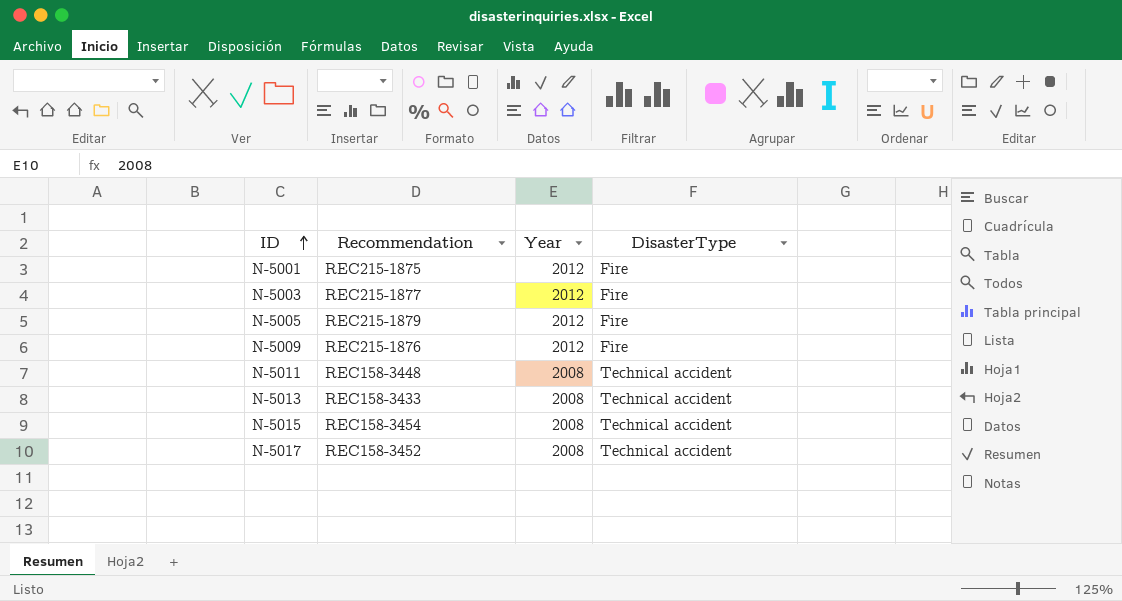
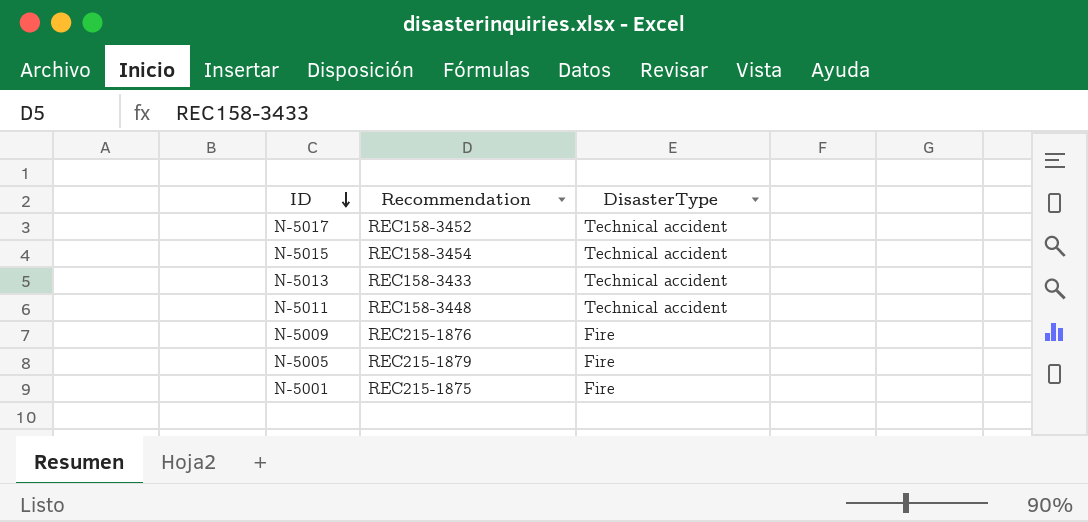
row order: ID ascending -> ID descending
column Year | position: 3 -> none
row N-5003: REC215-1877 | 2012 | Fire -> none

